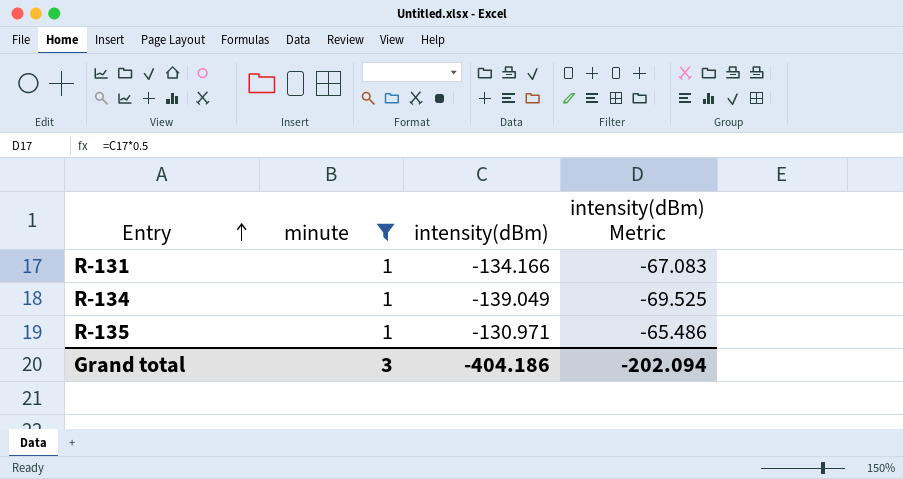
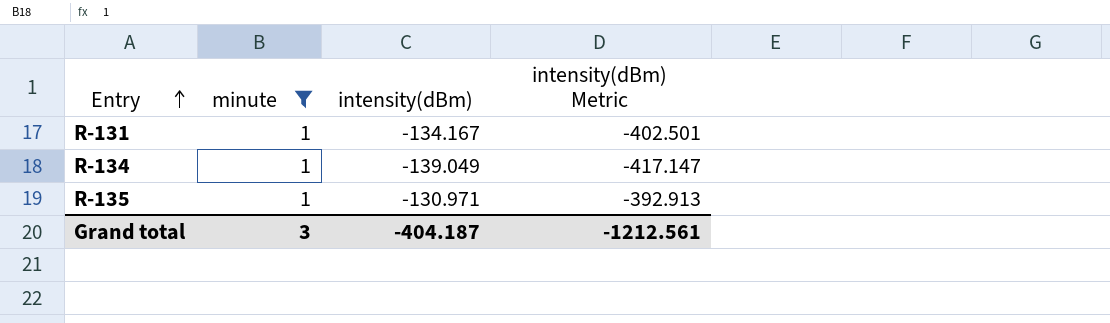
column intensity(dBm) Metric | formula: [intensity(dBm)] * 0.5 -> [intensity(dBm)] * 3
R-131 | intensity(dBm): -134.166 -> -134.167
Grand total | intensity(dBm): -404.186 -> -404.187
Grand total | intensity(dBm) Metric: -202.094 -> -1212.561

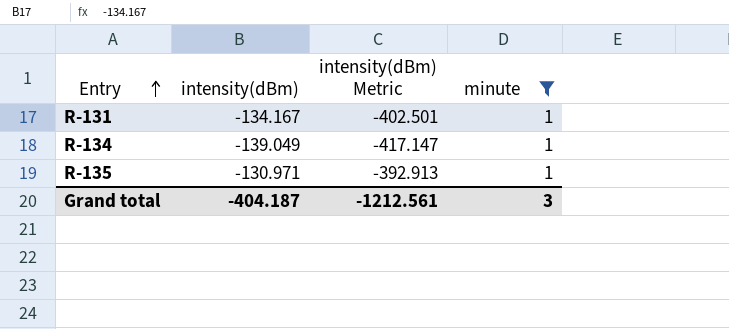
column minute | position: 2 -> 4

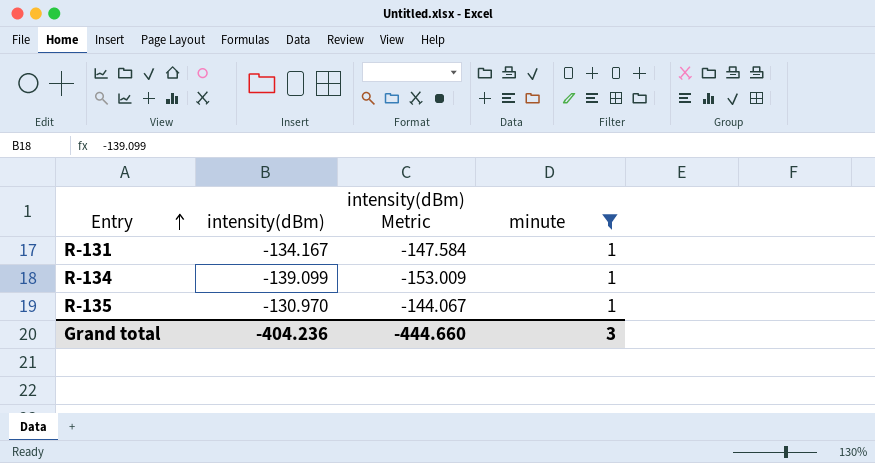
column intensity(dBm) Metric | formula: [intensity(dBm)] * 3 -> [intensity(dBm)] * 1.1
R-134 | intensity(dBm): -139.049 -> -139.099
R-135 | intensity(dBm): -130.971 -> -130.970
Grand total | intensity(dBm): -404.187 -> -404.236
Grand total | intensity(dBm) Metric: -1212.561 -> -444.660

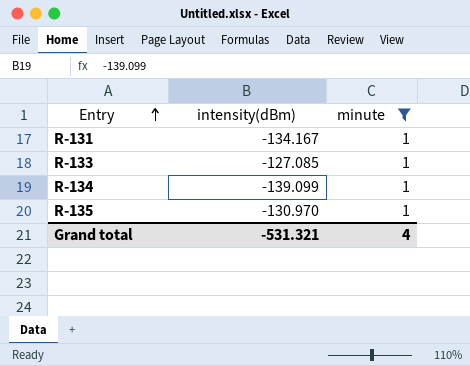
column intensity(dBm) Metric | formula: [intensity(dBm)] * 1.1 -> none
row R-133: none -> -127.085 | 1
Grand total | intensity(dBm): -404.236 -> -531.321
Grand total | minute: 3 -> 4

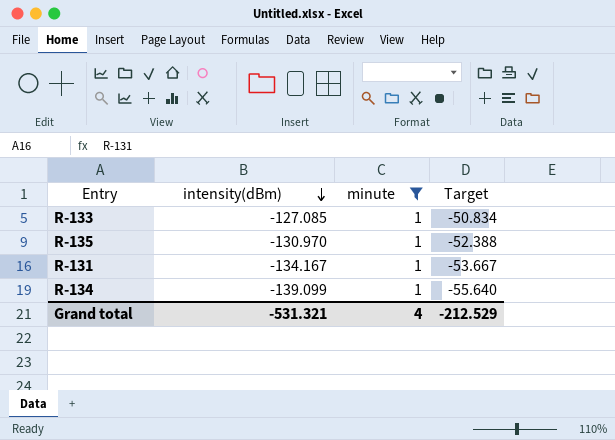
row order: Entry ascending -> intensity(dBm) descending
column Target | formula: none -> [intensity(dBm)] * 0.4

